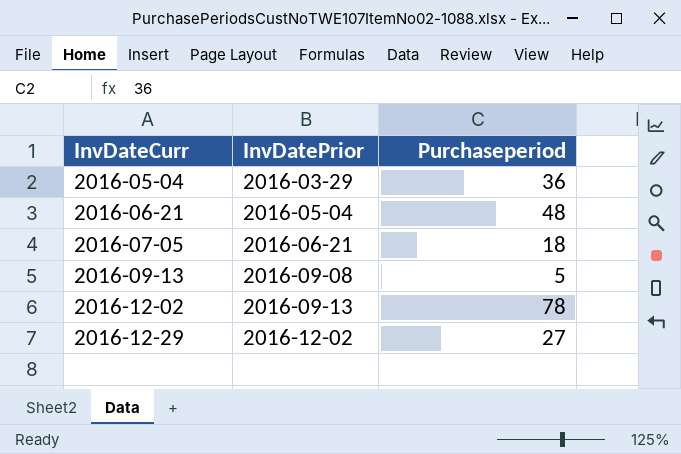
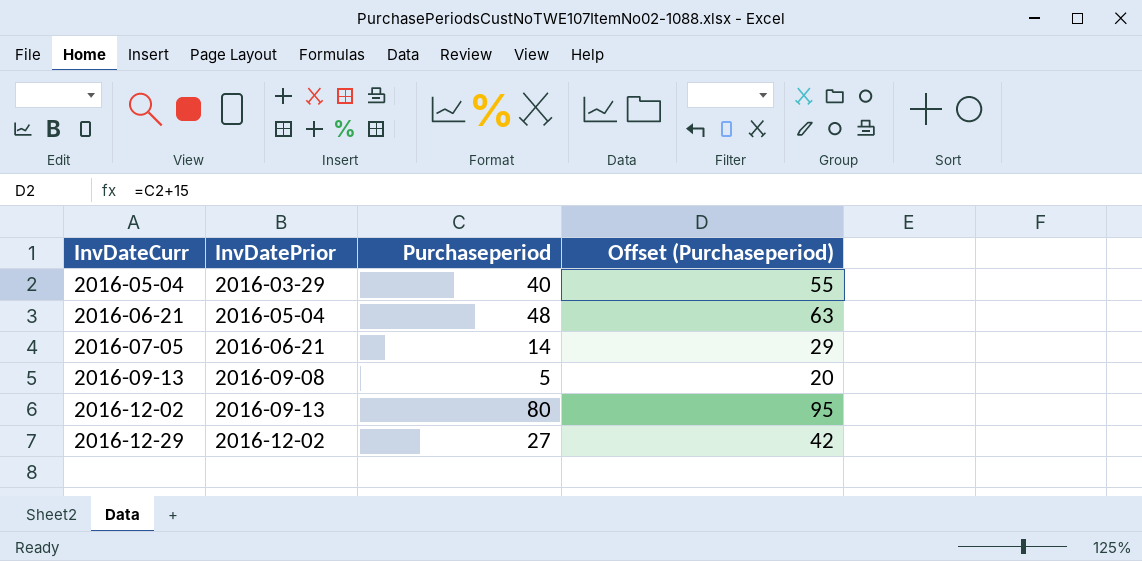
column Offset (Purchaseperiod) | formula: none -> [Purchaseperiod] + 15
2016-05-04 | Purchaseperiod: 36 -> 40
2016-07-05 | Purchaseperiod: 18 -> 14
2016-12-02 | Purchaseperiod: 78 -> 80

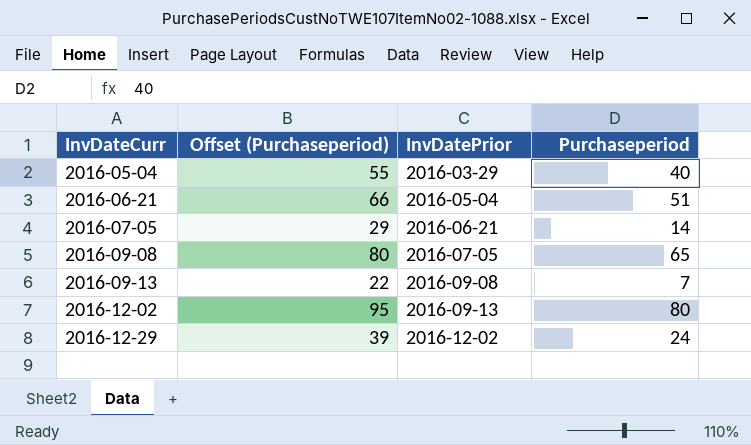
column Offset (Purchaseperiod) | position: 4 -> 2
2016-06-21 | Offset (Purchaseperiod): 63 -> 66
2016-06-21 | Purchaseperiod: 48 -> 51
row 2016-09-08: none -> 80 | 2016-07-05 | 65
2016-09-13 | Offset (Purchaseperiod): 20 -> 22
2016-09-13 | Purchaseperiod: 5 -> 7
2016-12-29 | Offset (Purchaseperiod): 42 -> 39
2016-12-29 | Purchaseperiod: 27 -> 24

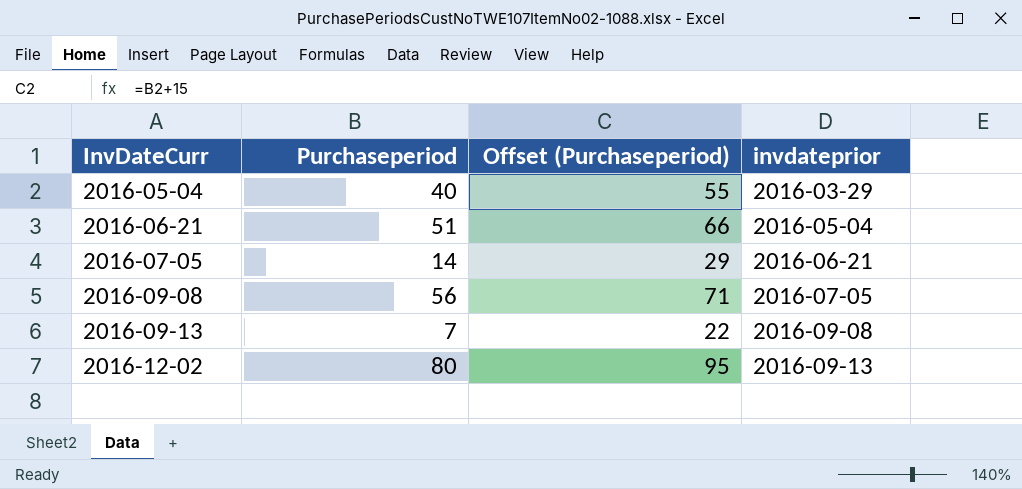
column Purchaseperiod | position: 4 -> 2
column name: InvDatePrior -> invdateprior
row 2016-12-29: 39 | 2016-12-02 | 24 -> none
2016-09-08 | Purchaseperiod: 65 -> 56
2016-09-08 | Offset (Purchaseperiod): 80 -> 71

